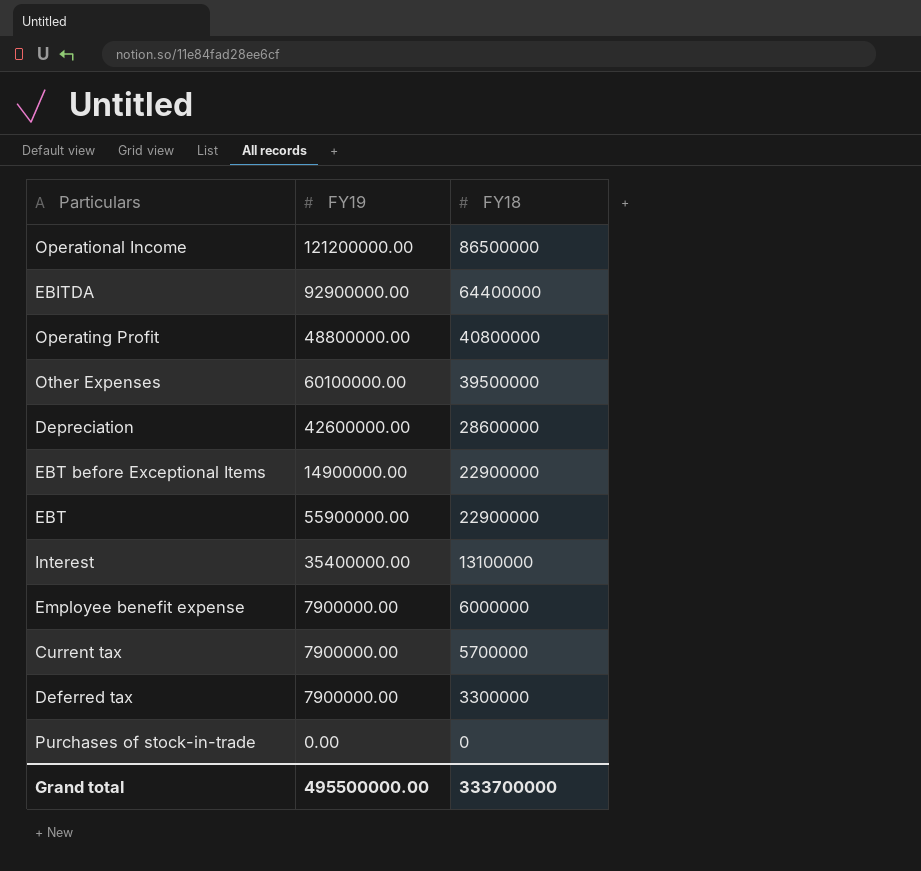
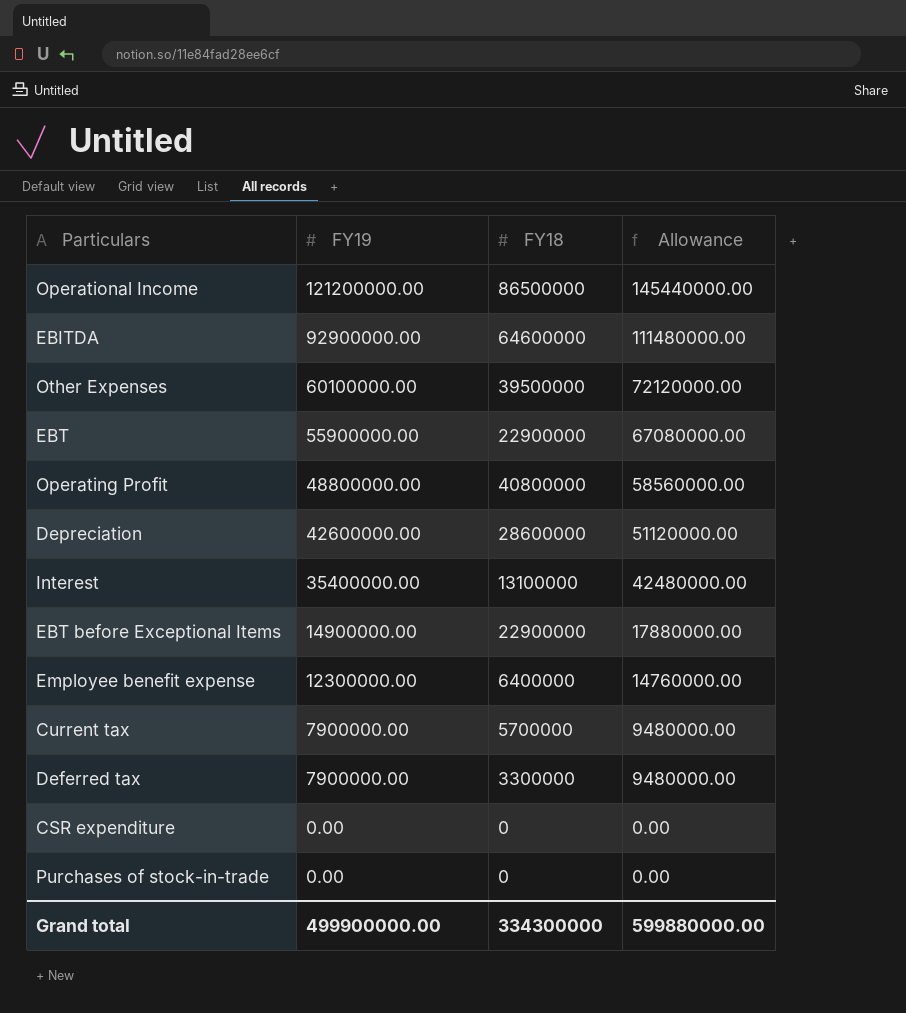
row order: FY18 descending -> FY19 descending
column Allowance | formula: none -> [FY19] * 1.2
EBITDA | FY18: 64400000 -> 64600000
Employee benefit expense | FY19: 7900000.00 -> 12300000.00
Employee benefit expense | FY18: 6000000 -> 6400000
row CSR expenditure: none -> 0.00 | 0 | 0.00
Grand total | FY19: 495500000.00 -> 499900000.00
Grand total | FY18: 333700000 -> 334300000

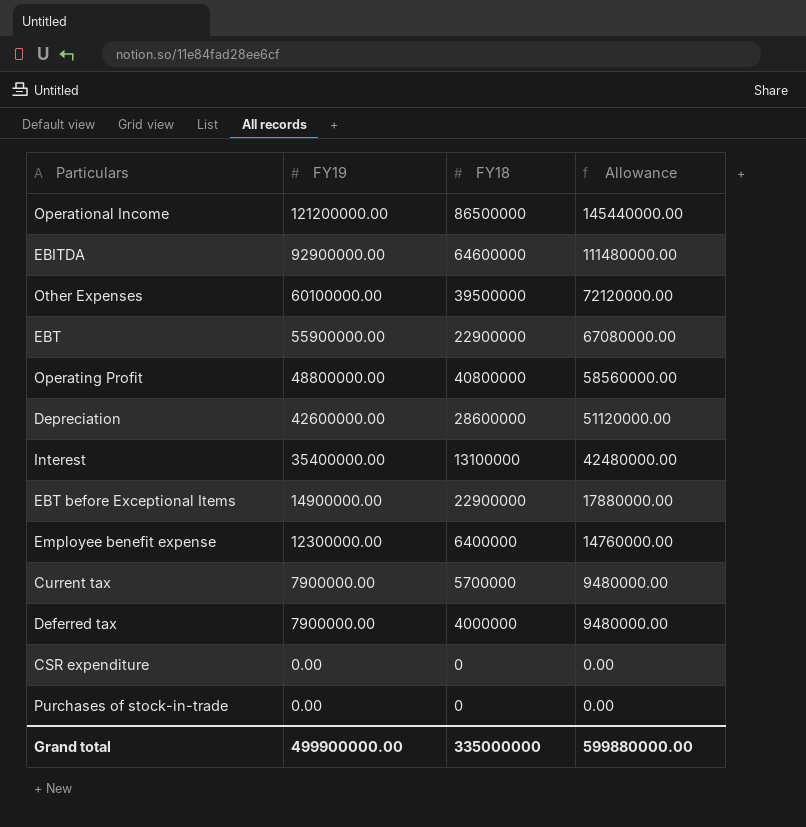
Deferred tax | FY18: 3300000 -> 4000000
Grand total | FY18: 334300000 -> 335000000

